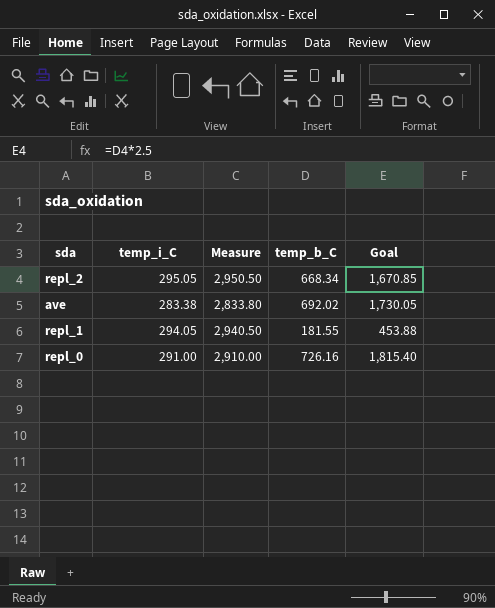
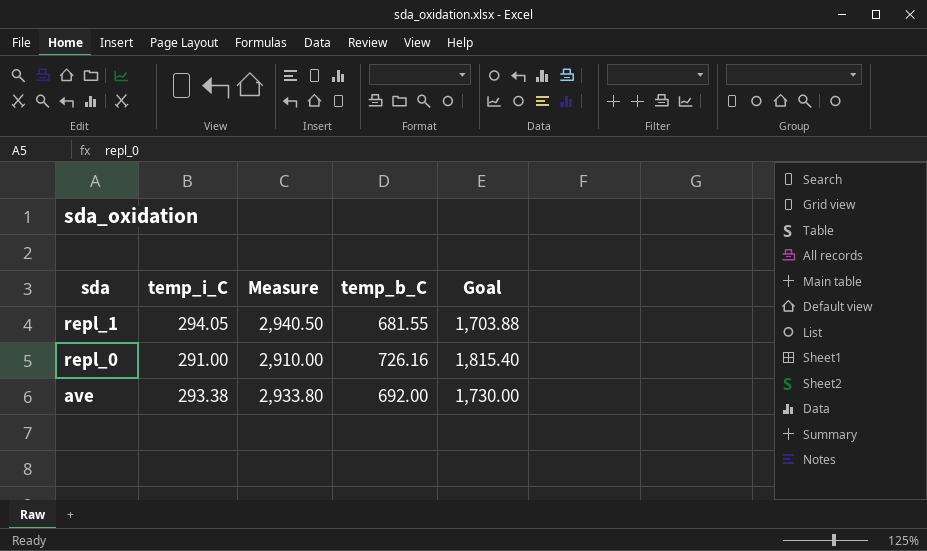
row order: none -> sda descending
row repl_2: 295.05 | 2,950.50 | 668.34 | 1,670.85 -> none
repl_1 | temp_b_C: 181.55 -> 681.55
repl_1 | Goal: 453.88 -> 1,703.88
ave | temp_i_C: 283.38 -> 293.38
ave | Measure: 2,833.80 -> 2,933.80
ave | temp_b_C: 692.02 -> 692.00
ave | Goal: 1,730.05 -> 1,730.00

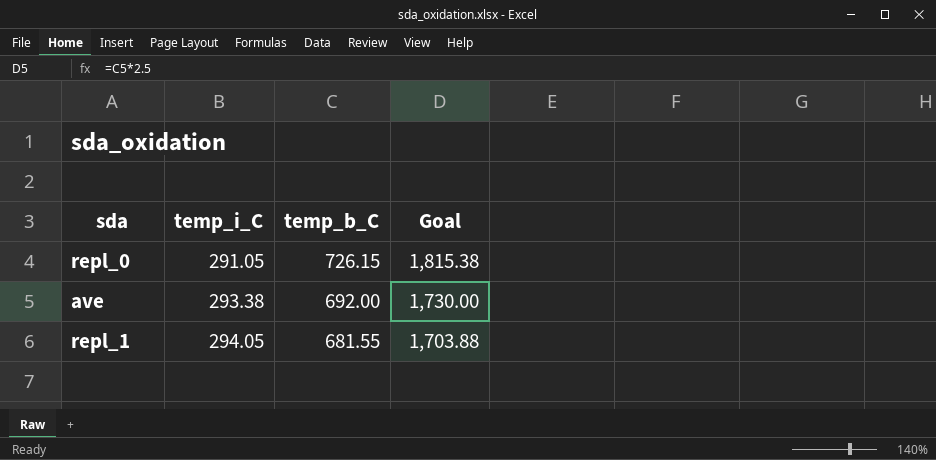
row order: sda descending -> temp_i_C ascending
column Measure | formula: [temp_i_C] * 10 -> none
repl_0 | temp_i_C: 291.00 -> 291.05
repl_0 | temp_b_C: 726.16 -> 726.15
repl_0 | Goal: 1,815.40 -> 1,815.38

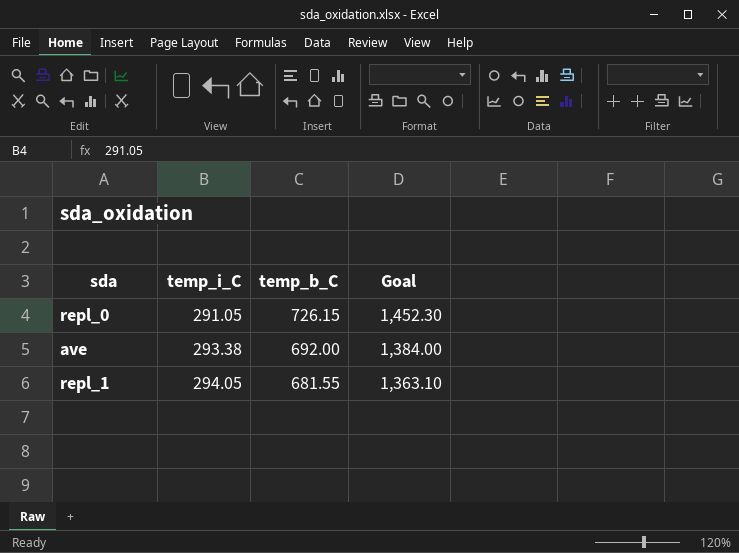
column Goal | formula: [temp_b_C] * 2.5 -> [temp_b_C] * 2

